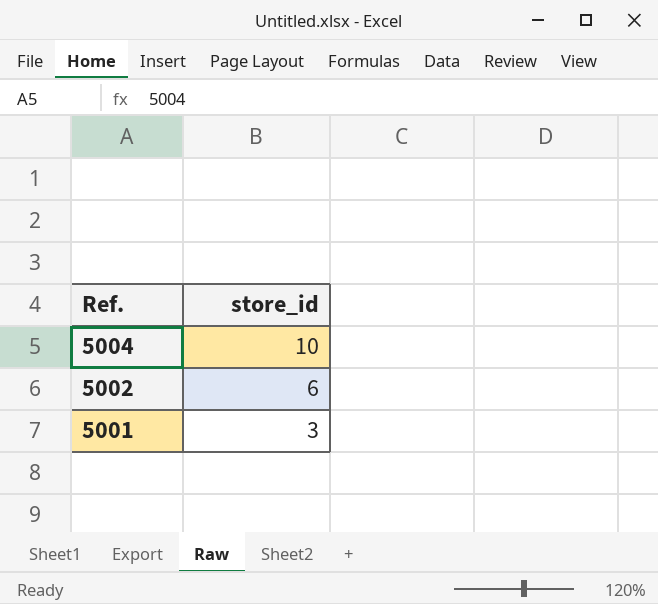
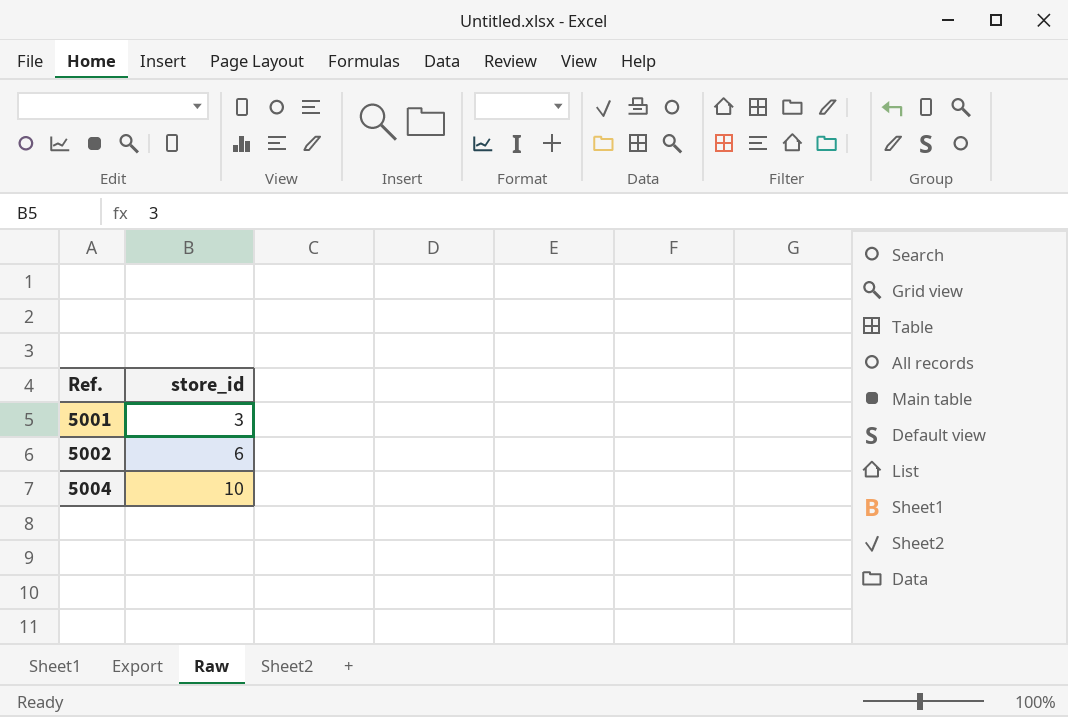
row order: Ref. descending -> Ref. ascending

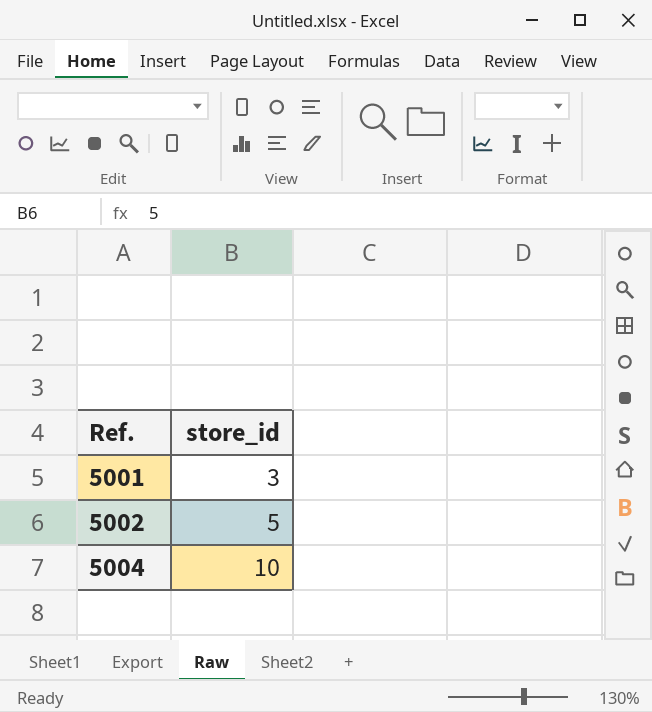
5002 | store_id: 6 -> 5

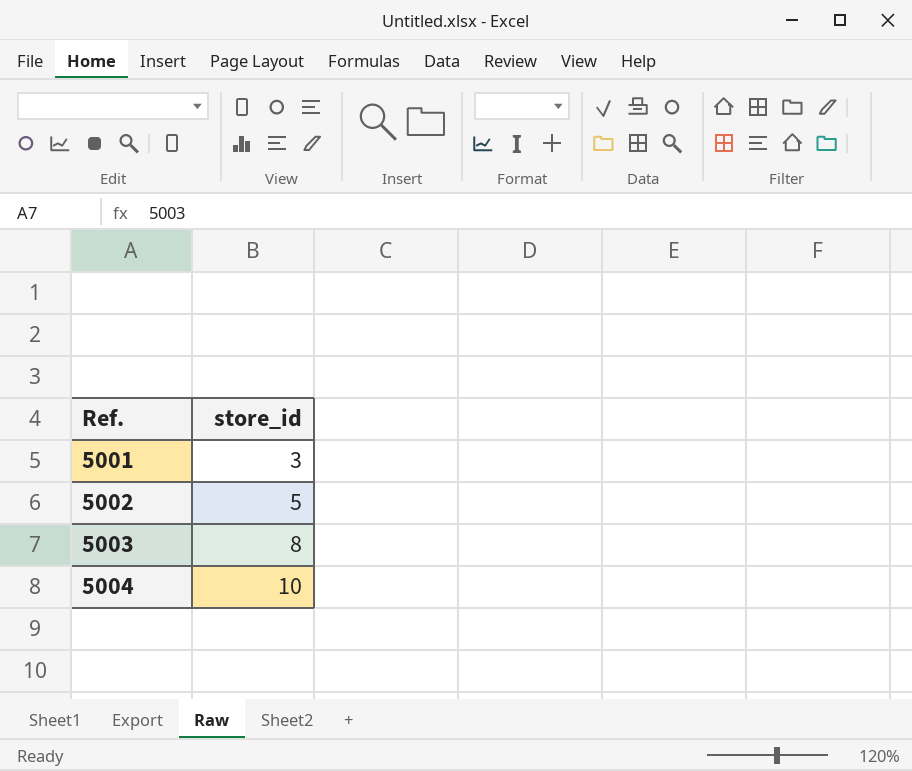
row 5003: none -> 8

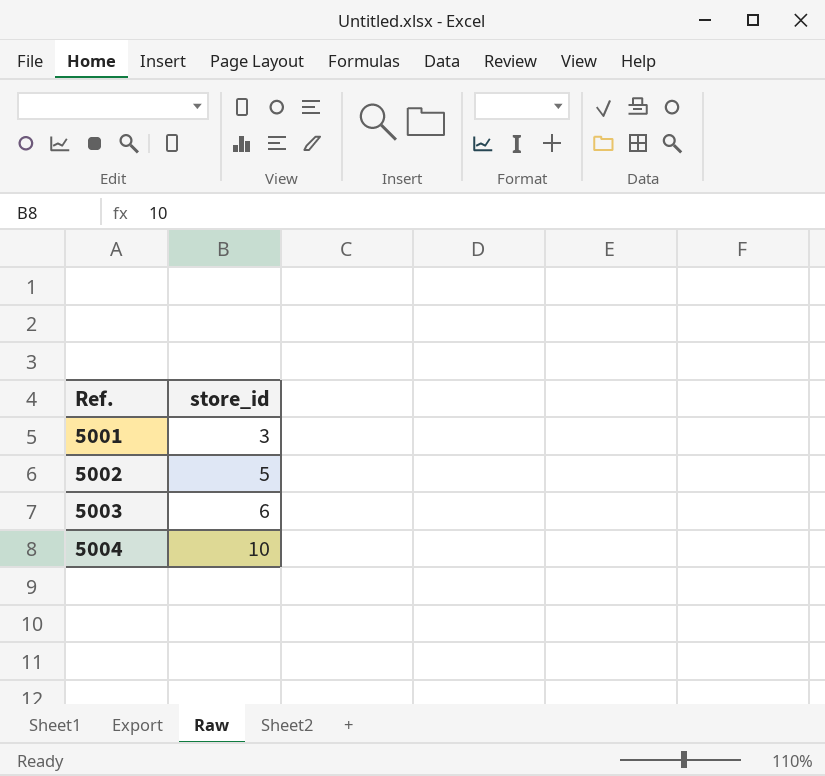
5003 | store_id: 8 -> 6

